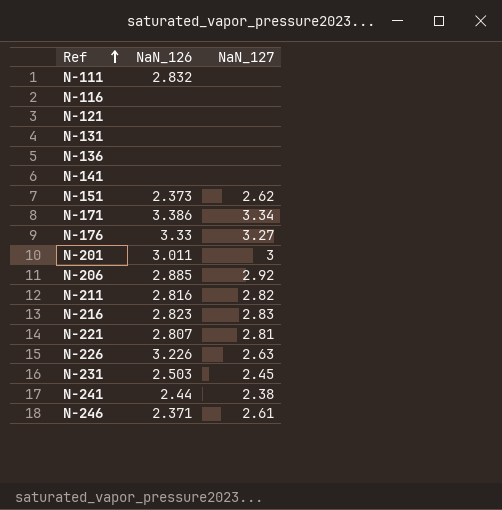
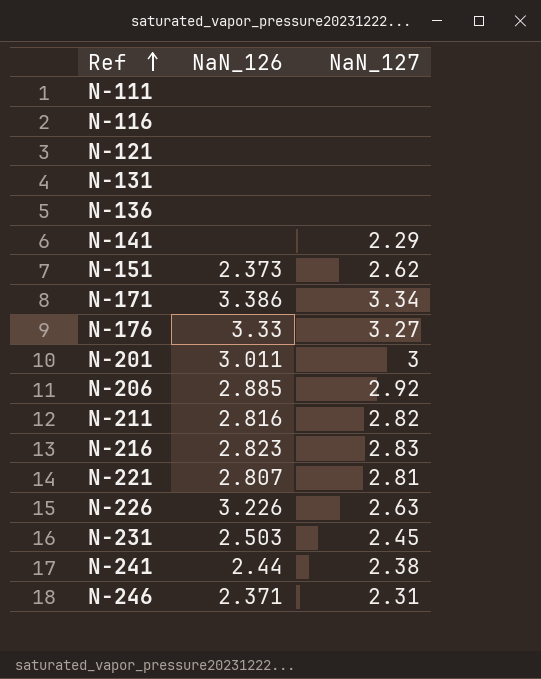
N-111 | NaN_126: 2.832 -> none
N-141 | NaN_127: none -> 2.29
N-246 | NaN_127: 2.61 -> 2.31

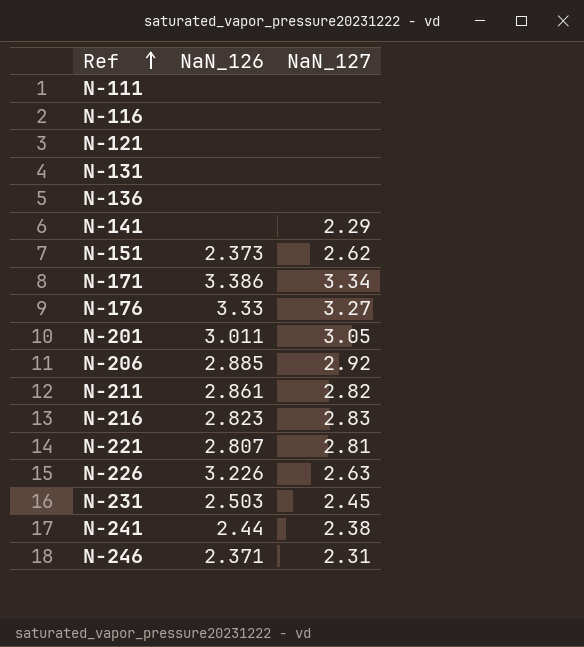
N-201 | NaN_127: 3 -> 3.05
N-211 | NaN_126: 2.816 -> 2.861

